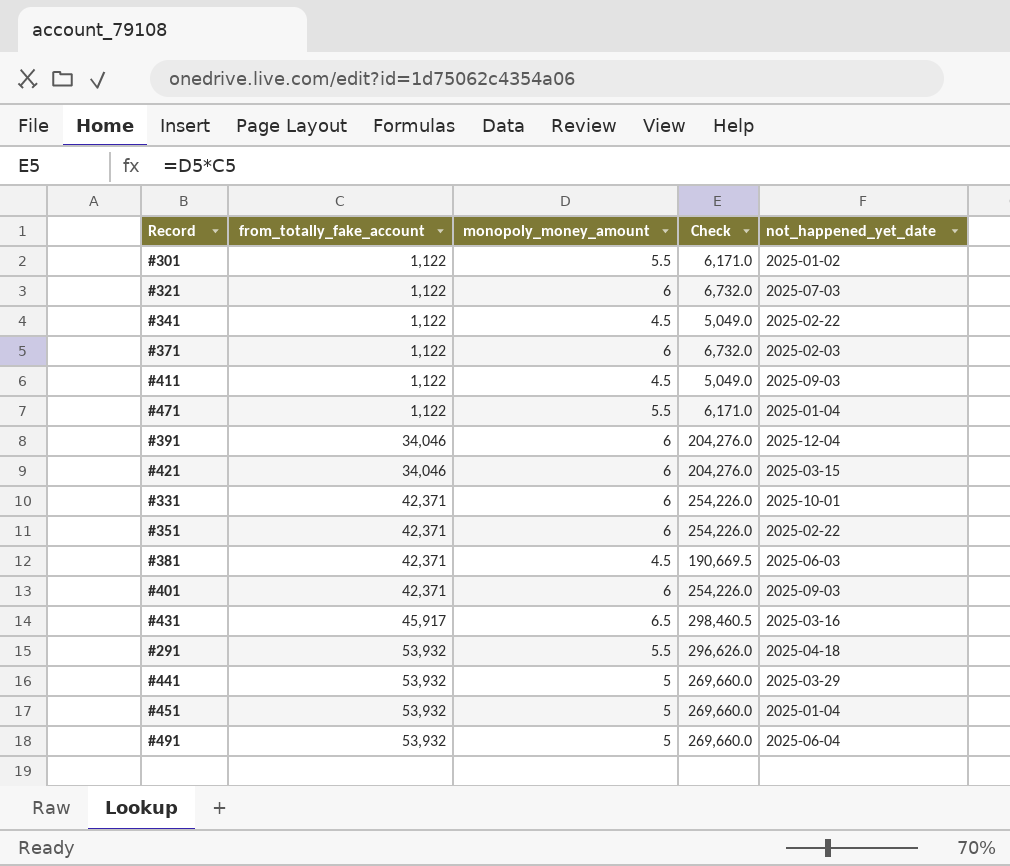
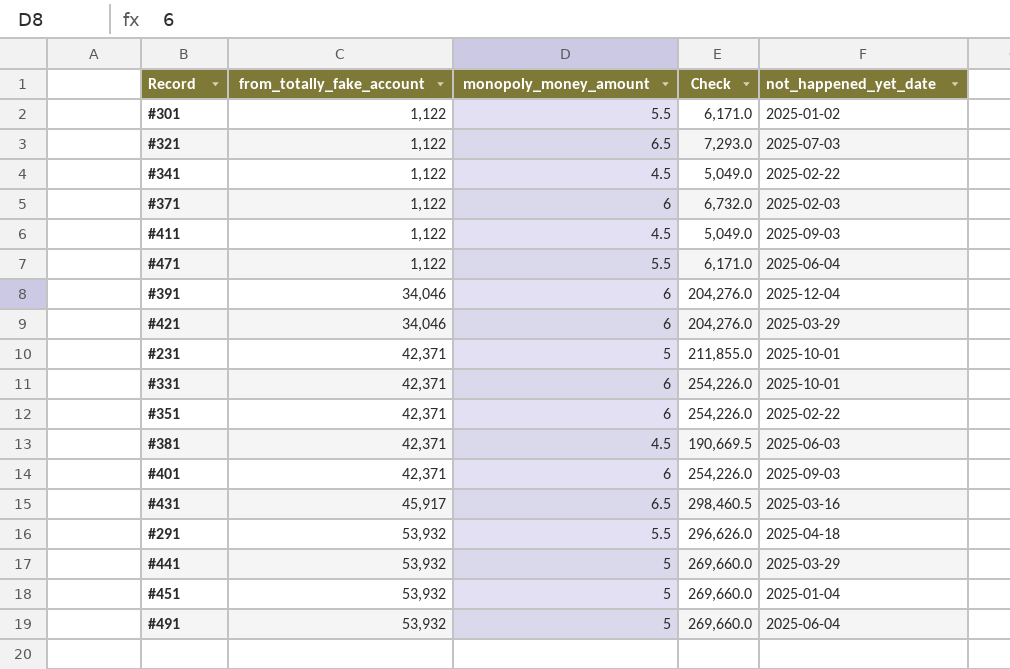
#321 | monopoly_money_amount: 6 -> 6.5
#321 | Check: 6,732.0 -> 7,293.0
#471 | not_happened_yet_date: 2025-01-04 -> 2025-06-04
#421 | not_happened_yet_date: 2025-03-15 -> 2025-03-29
row #231: none -> 42,371 | 5 | 211,855.0 | 2025-10-01

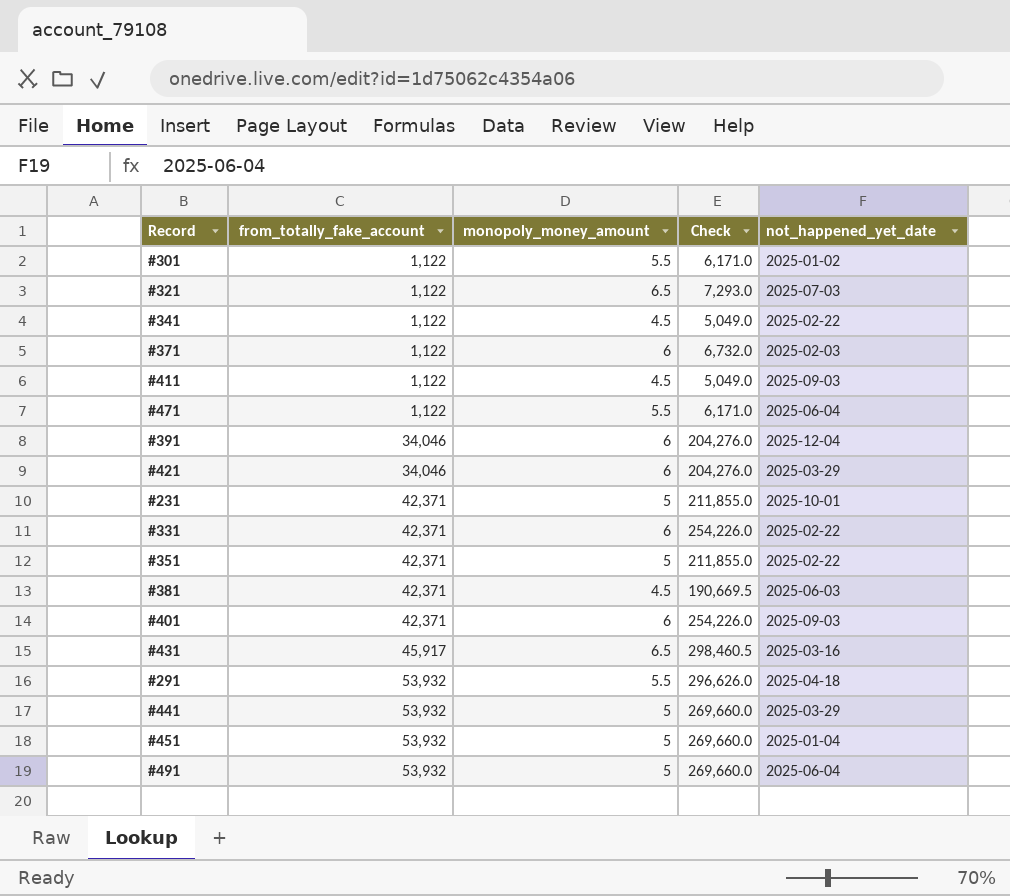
#331 | not_happened_yet_date: 2025-10-01 -> 2025-02-22
#351 | monopoly_money_amount: 6 -> 5
#351 | Check: 254,226.0 -> 211,855.0

